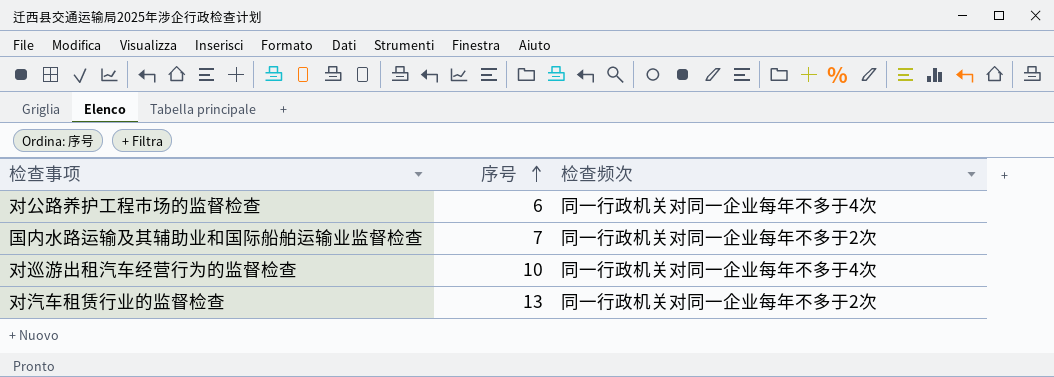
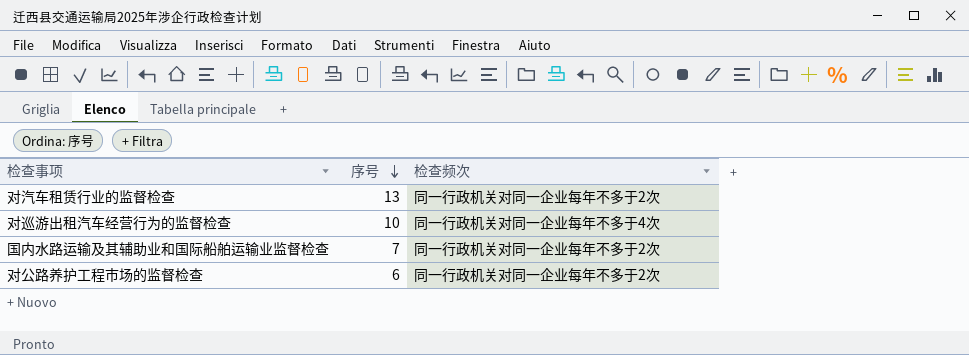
row order: 序号 ascending -> 序号 descending
对公路养护工程市场的监督检查 | 检查频次: 同一行政机关对同一企业每年不多于4次 -> 同一行政机关对同一企业每年不多于2次

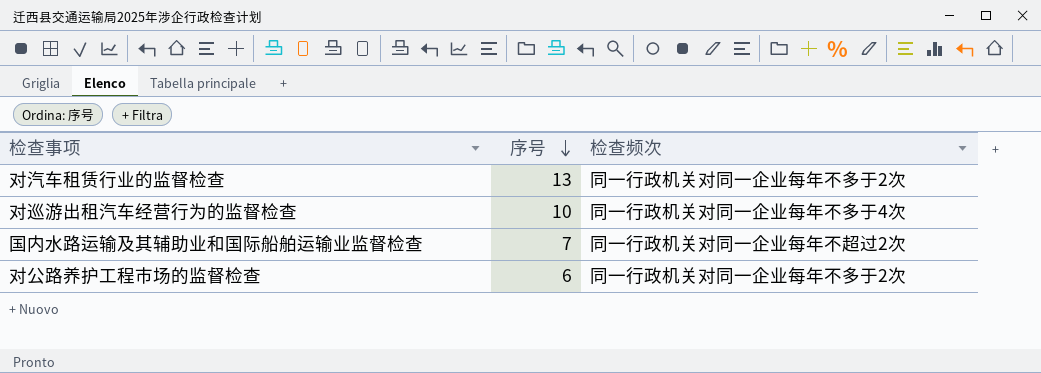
国内水路运输及其辅助业和国际船舶运输业监督检查 | 检查频次: 同一行政机关对同一企业每年不多于2次 -> 同一行政机关对同一企业每年不超过2次

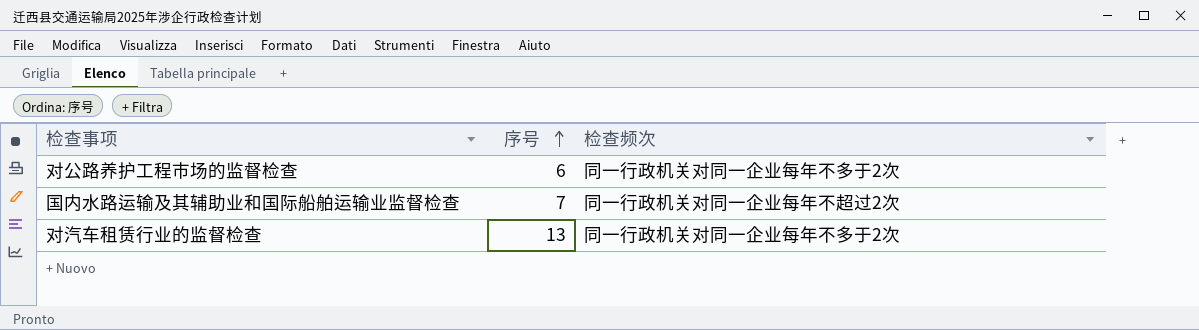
row order: 序号 descending -> 序号 ascending
row 对巡游出租汽车经营行为的监督检查: 10 | 同一行政机关对同一企业每年不多于4次 -> none

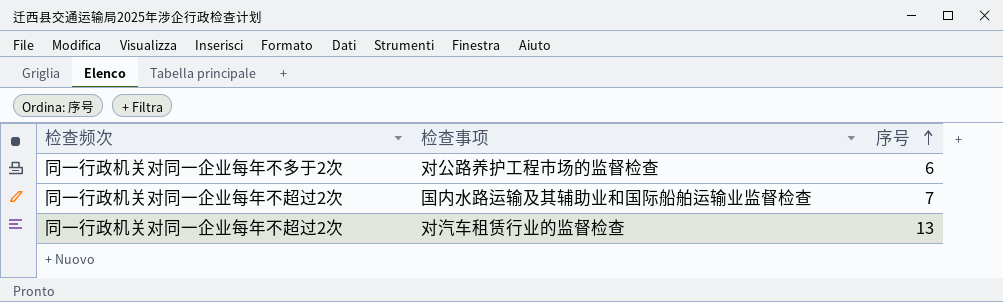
column 检查频次 | position: 3 -> 1
对汽车租赁行业的监督检查 | 检查频次: 同一行政机关对同一企业每年不多于2次 -> 同一行政机关对同一企业每年不超过2次

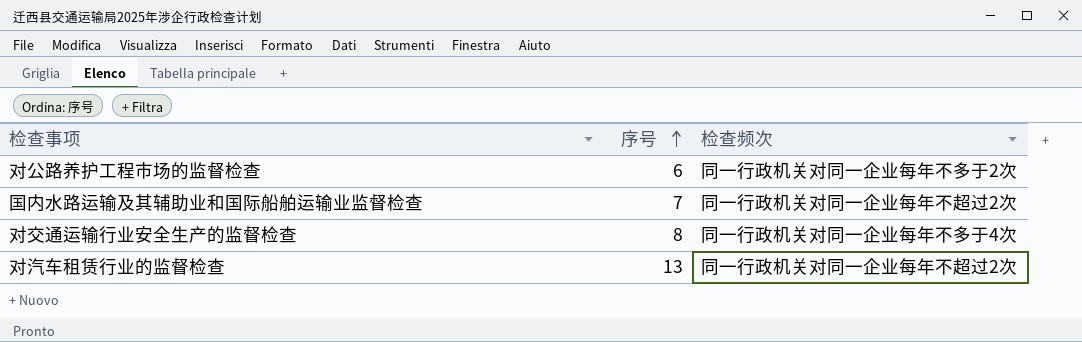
column 检查频次 | position: 1 -> 3
row 对交通运输行业安全生产的监督检查: none -> 8 | 同一行政机关对同一企业每年不多于4次

